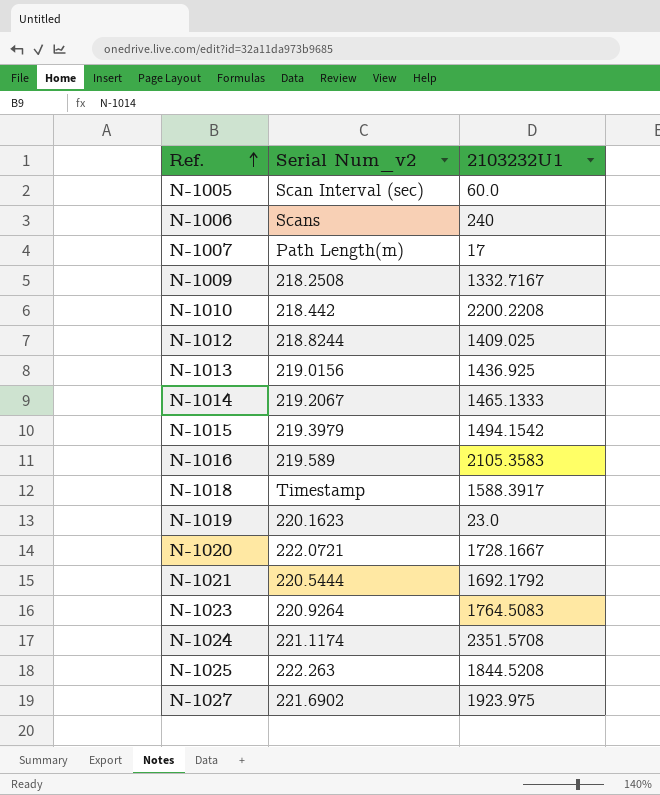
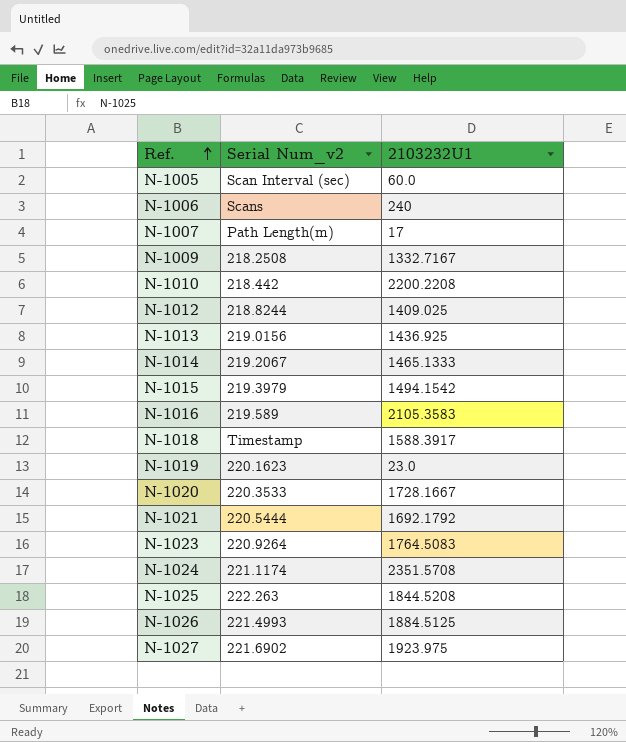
N-1020 | Serial Num_v2: 222.0721 -> 220.3533
row N-1026: none -> 221.4993 | 1884.5125

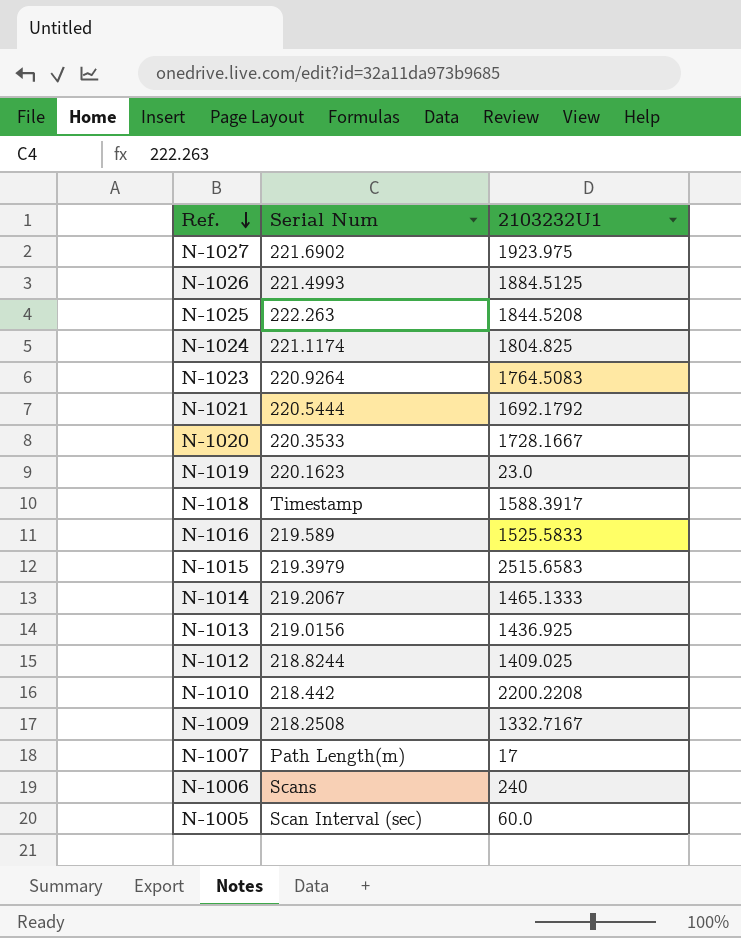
row order: Ref. ascending -> Ref. descending
column name: Serial Num_v2 -> Serial Num
N-1024 | 2103232U1: 2351.5708 -> 1804.825
N-1016 | 2103232U1: 2105.3583 -> 1525.5833
N-1015 | 2103232U1: 1494.1542 -> 2515.6583

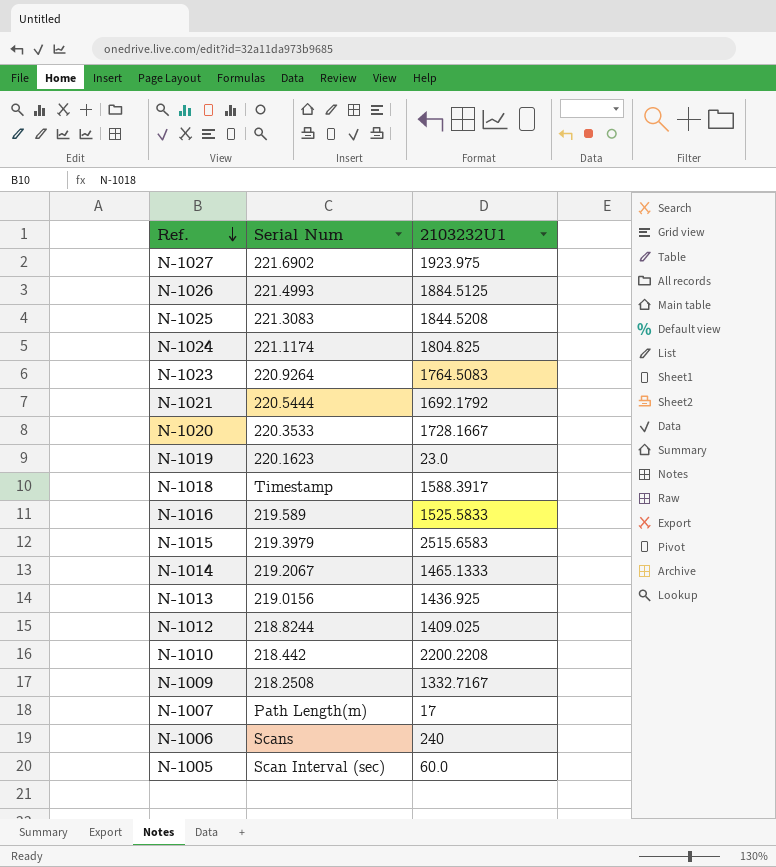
N-1025 | Serial Num: 222.263 -> 221.3083

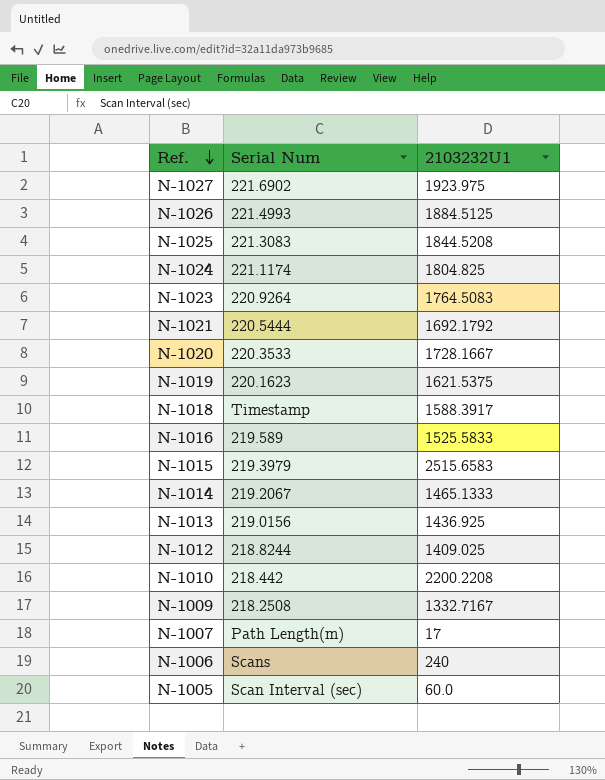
N-1019 | 2103232U1: 23.0 -> 1621.5375

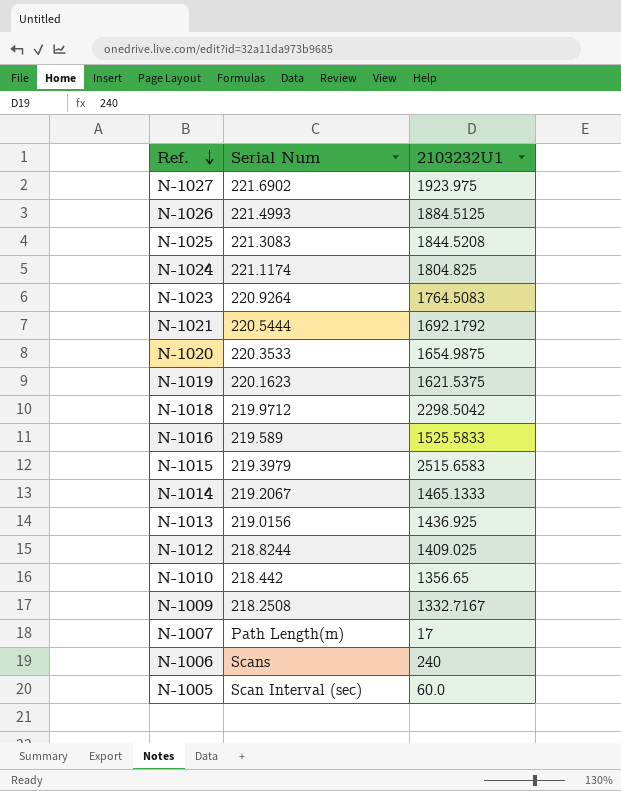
N-1020 | 2103232U1: 1728.1667 -> 1654.9875
N-1018 | Serial Num: Timestamp -> 219.9712
N-1018 | 2103232U1: 1588.3917 -> 2298.5042
N-1010 | 2103232U1: 2200.2208 -> 1356.65

